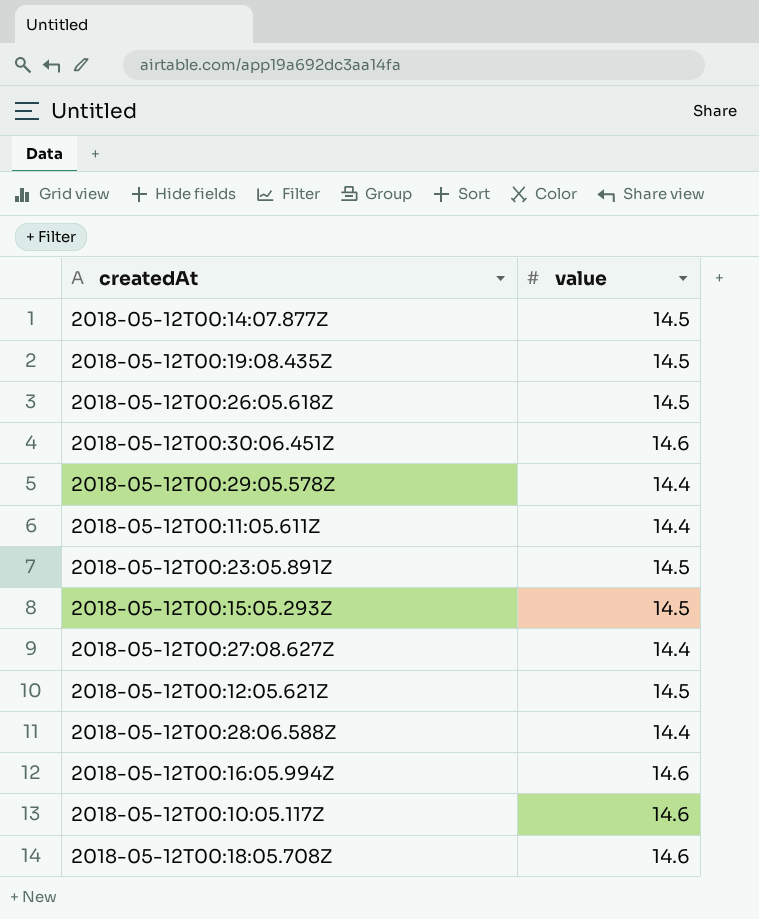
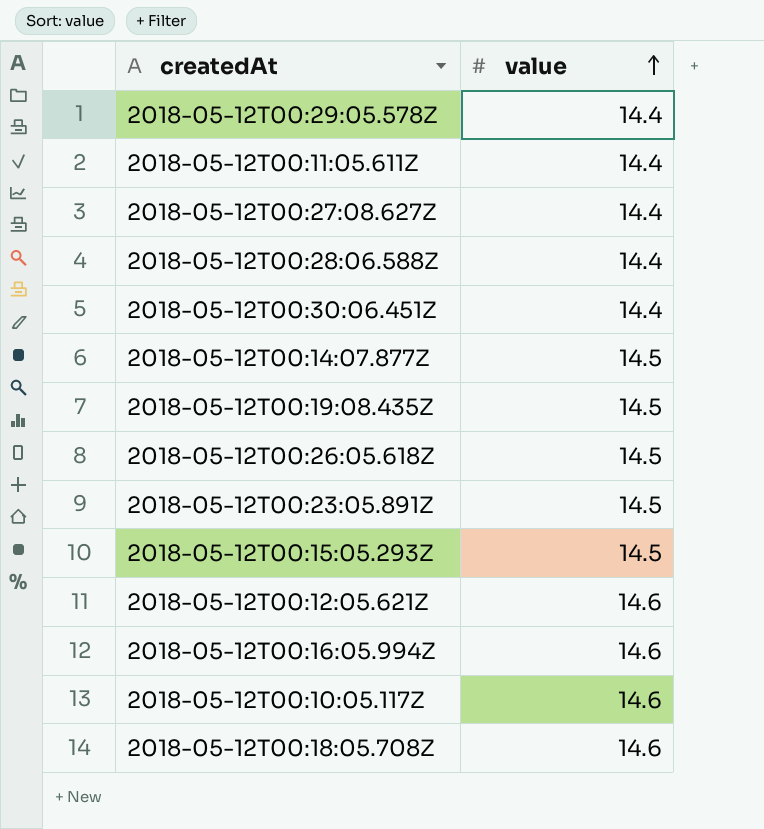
row order: none -> value ascending
2018-05-12T00:30:06.451Z | value: 14.6 -> 14.4
2018-05-12T00:12:05.621Z | value: 14.5 -> 14.6

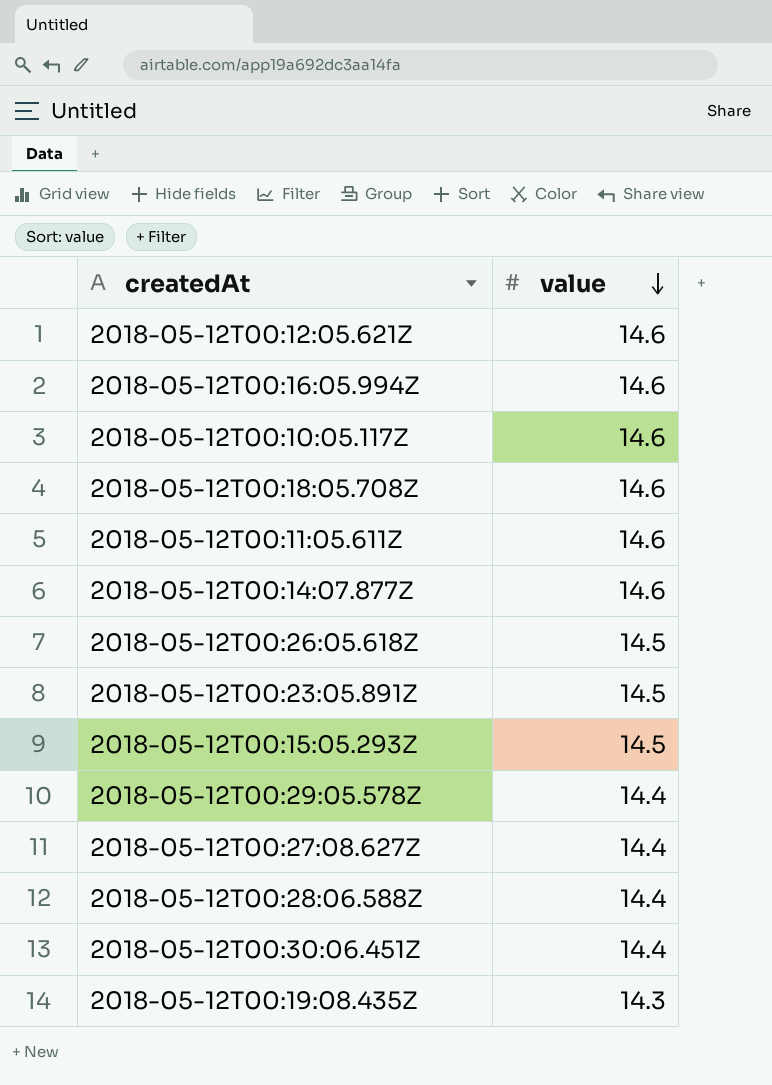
row order: value ascending -> value descending
2018-05-12T00:11:05.611Z | value: 14.4 -> 14.6
2018-05-12T00:14:07.877Z | value: 14.5 -> 14.6
2018-05-12T00:19:08.435Z | value: 14.5 -> 14.3

